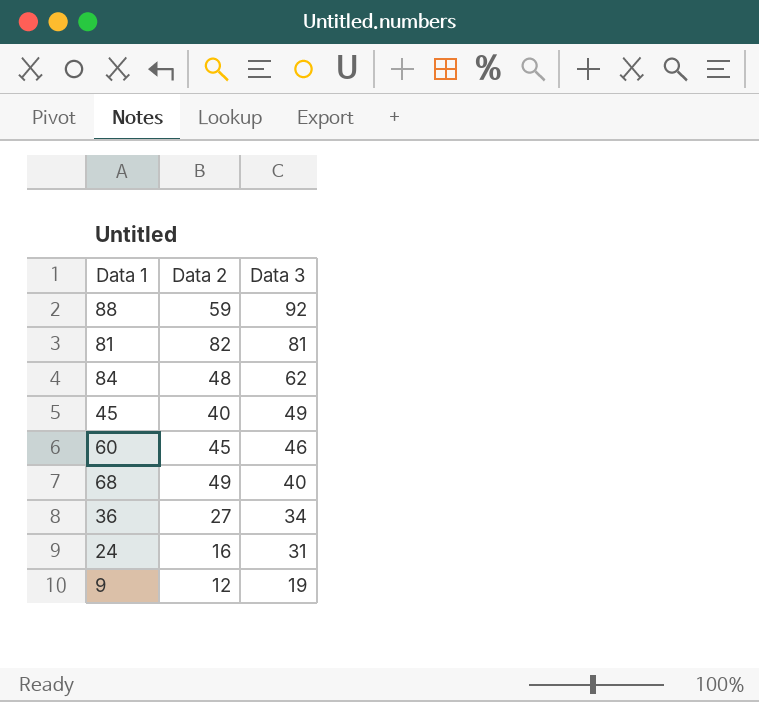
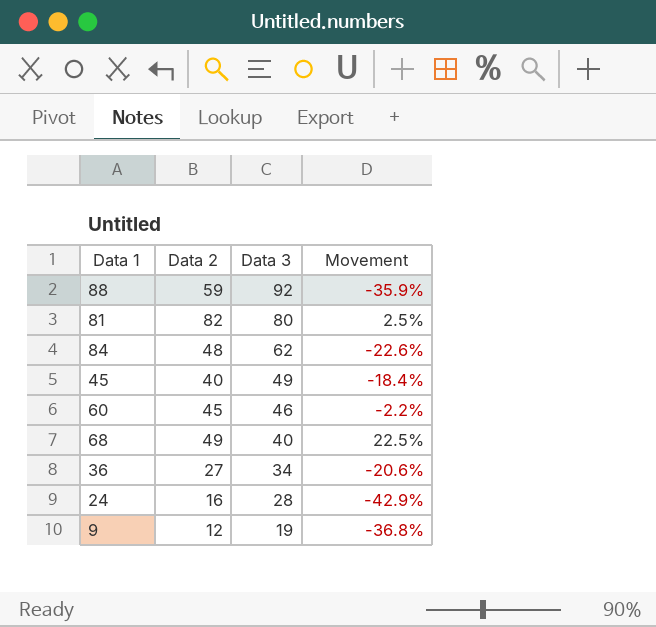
column Movement | formula: none -> ([Data 2] - [Data 3]) / [Data 3]
81 | Data 3: 81 -> 80
24 | Data 3: 31 -> 28

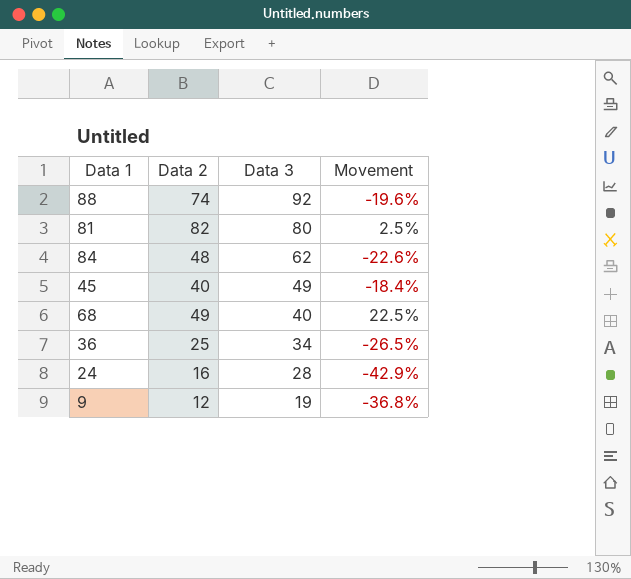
row 60: 45 | 46 | -2.2% -> none
88 | Data 2: 59 -> 74
88 | Movement: -35.9% -> -19.6%
36 | Data 2: 27 -> 25
36 | Movement: -20.6% -> -26.5%

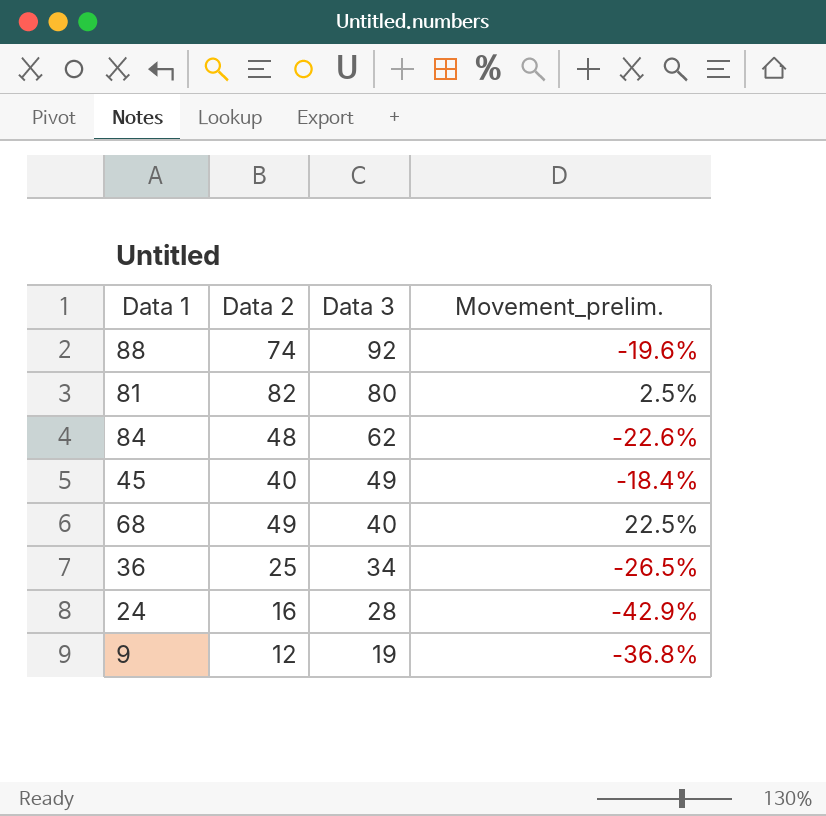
column name: Movement -> Movement_prelim.

